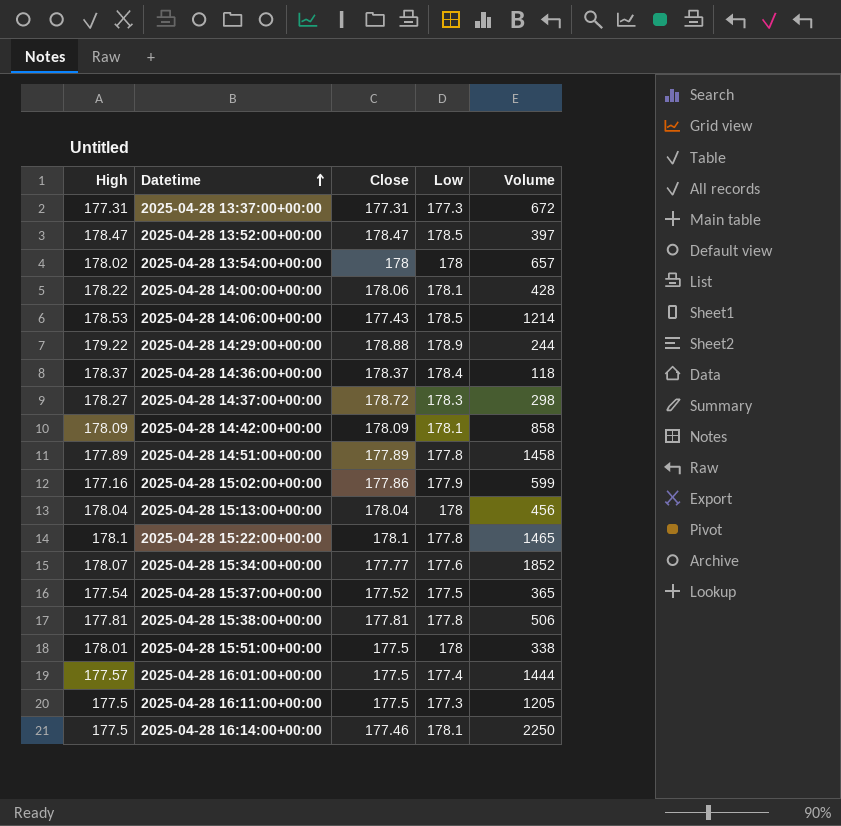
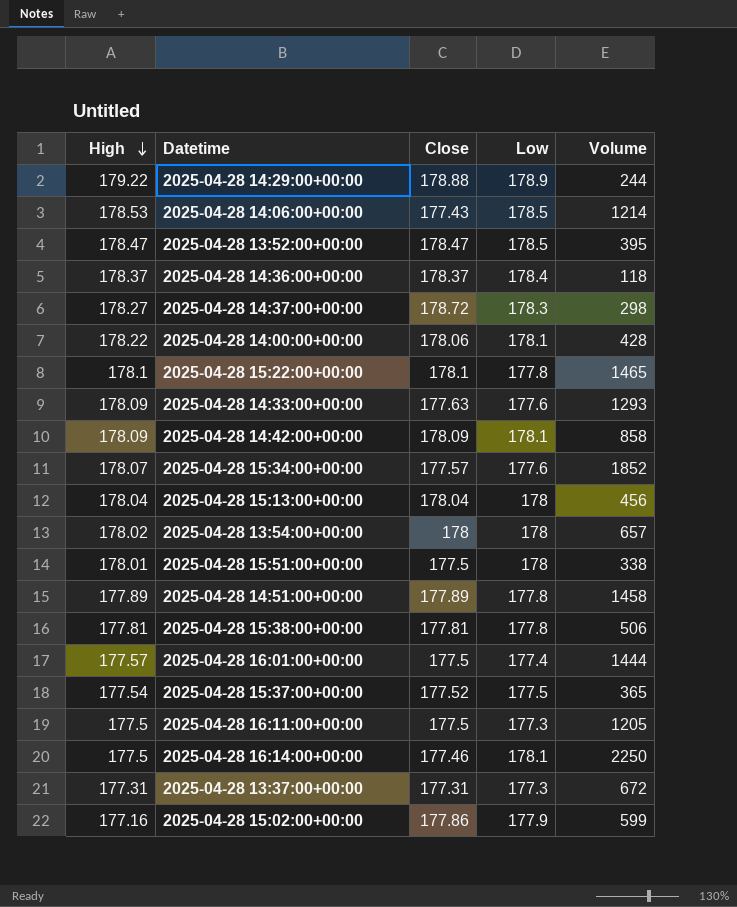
row order: Datetime ascending -> High descending
2025-04-28 13:52:00+00:00 | Volume: 397 -> 395
row 2025-04-28 14:33:00+00:00: none -> 178.09 | 177.63 | 177.6 | 1293
2025-04-28 15:34:00+00:00 | Close: 177.77 -> 177.57

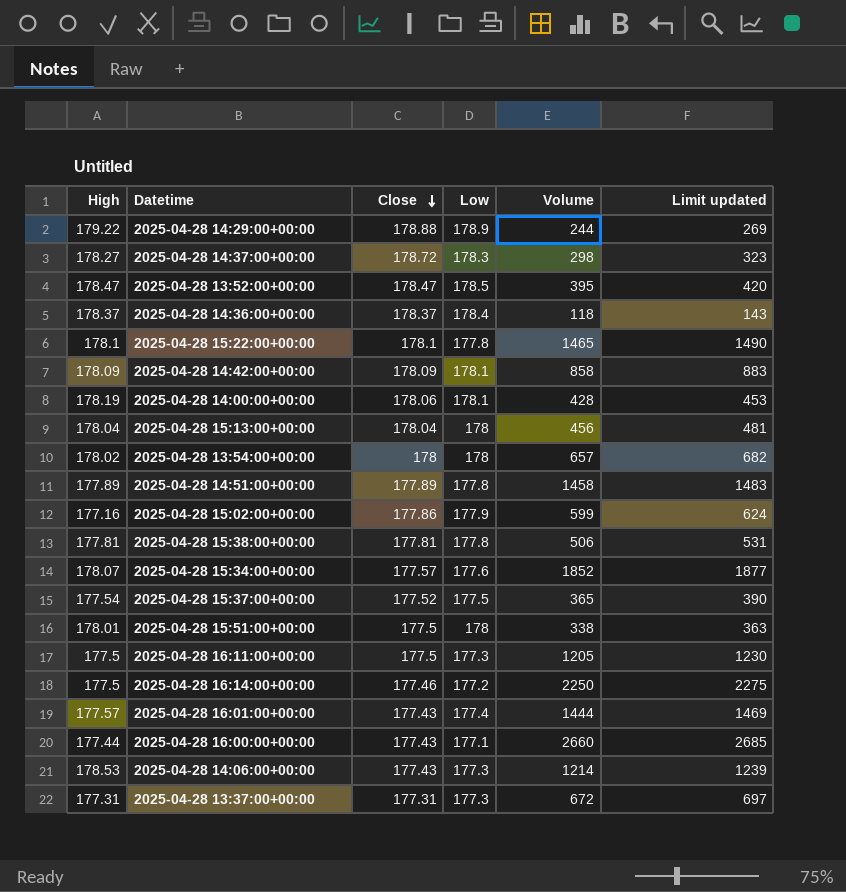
row order: High descending -> Close descending
column Limit updated | formula: none -> [Volume] + 25
row 2025-04-28 14:33:00+00:00: 178.09 | 177.63 | 177.6 | 1293 -> none
2025-04-28 14:00:00+00:00 | High: 178.22 -> 178.19
2025-04-28 16:14:00+00:00 | Low: 178.1 -> 177.2
2025-04-28 16:01:00+00:00 | Close: 177.5 -> 177.43
row 2025-04-28 16:00:00+00:00: none -> 177.44 | 177.43 | 177.1 | 2660 | 2685
2025-04-28 14:06:00+00:00 | Low: 178.5 -> 177.3

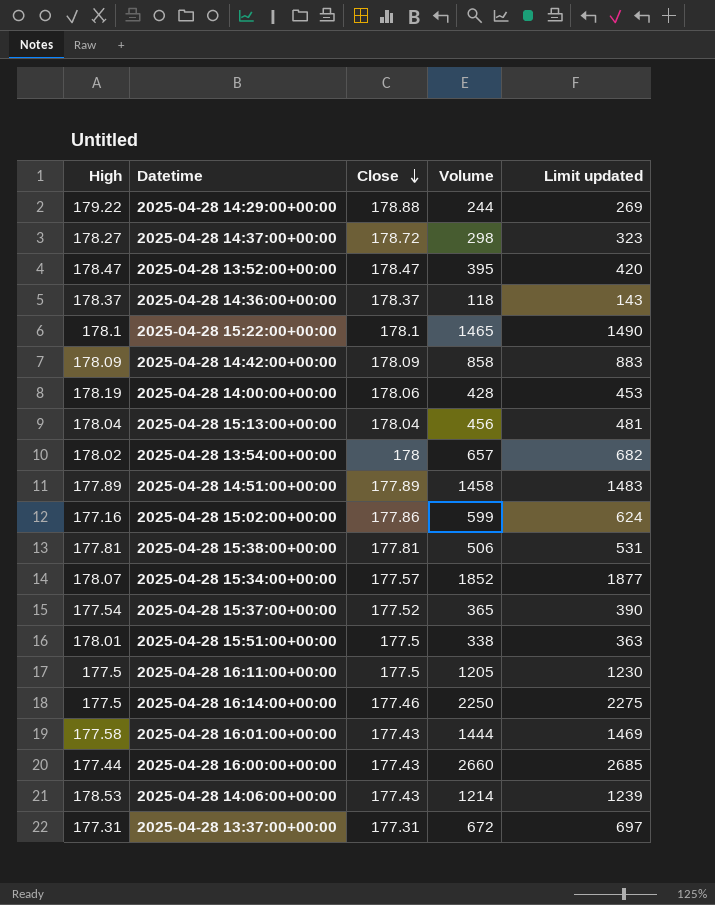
column Low | position: 4 -> none
2025-04-28 16:01:00+00:00 | High: 177.57 -> 177.58

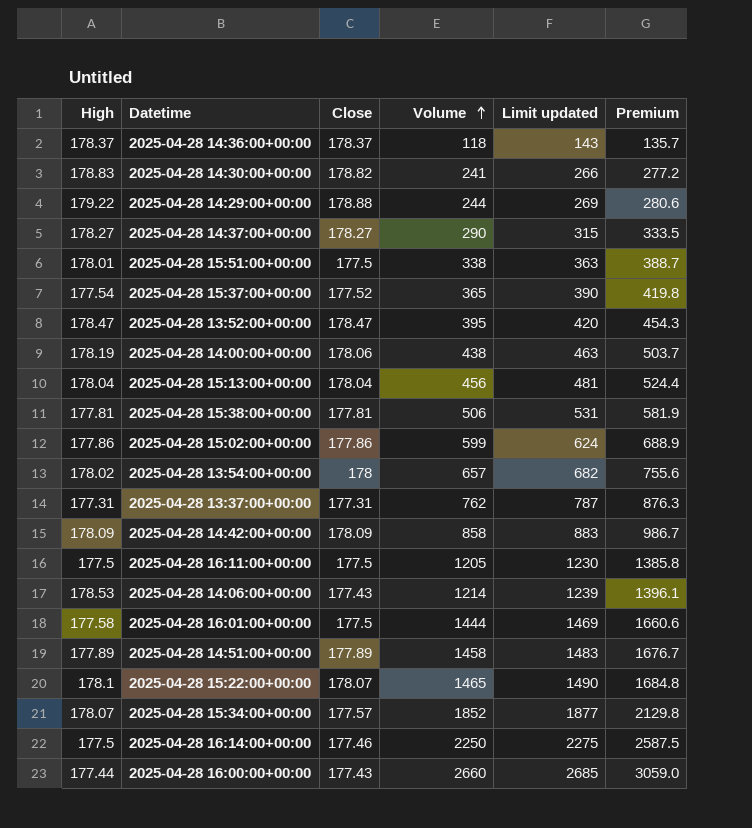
row order: Close descending -> Volume ascending
column Premium | formula: none -> [Volume] * 1.15
row 2025-04-28 14:30:00+00:00: none -> 178.83 | 178.82 | 241 | 266 | 277.2
2025-04-28 14:37:00+00:00 | Close: 178.72 -> 178.27
2025-04-28 14:37:00+00:00 | Volume: 298 -> 290
2025-04-28 14:37:00+00:00 | Limit updated: 323 -> 315
2025-04-28 14:00:00+00:00 | Volume: 428 -> 438
2025-04-28 14:00:00+00:00 | Limit updated: 453 -> 463
2025-04-28 15:02:00+00:00 | High: 177.16 -> 177.86
2025-04-28 13:37:00+00:00 | Volume: 672 -> 762
2025-04-28 13:37:00+00:00 | Limit updated: 697 -> 787
2025-04-28 16:01:00+00:00 | Close: 177.43 -> 177.5
2025-04-28 15:22:00+00:00 | Close: 178.1 -> 178.07

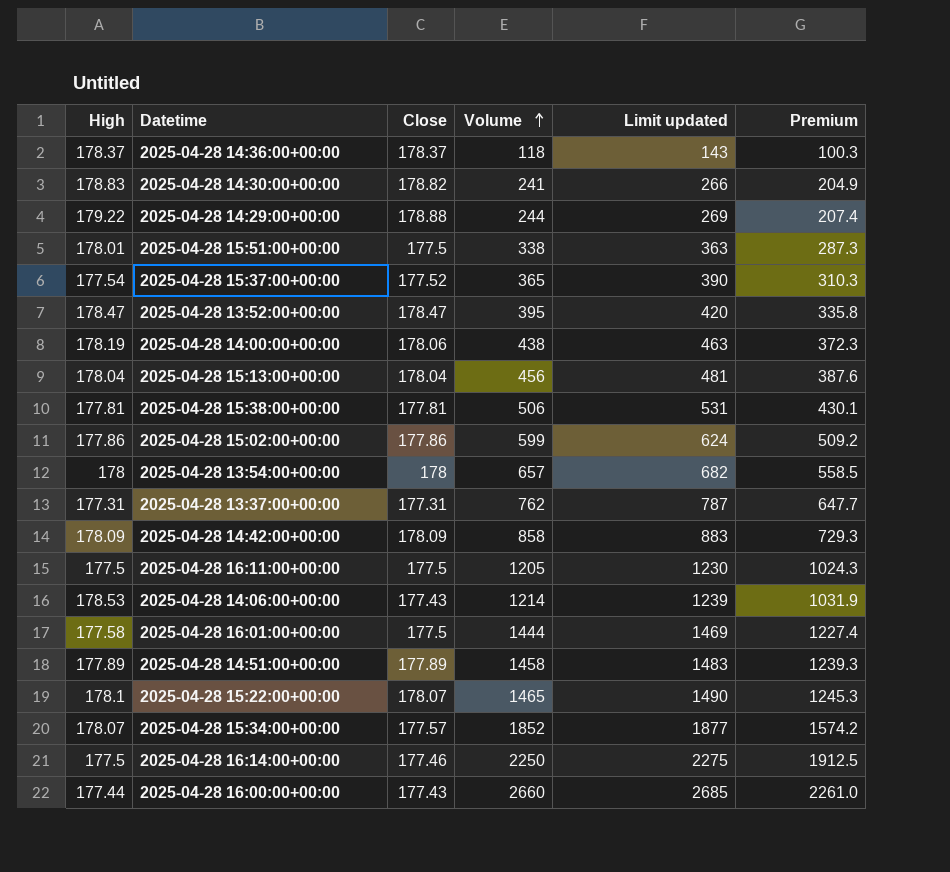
column Premium | formula: [Volume] * 1.15 -> [Volume] * 0.85
row 2025-04-28 14:37:00+00:00: 178.27 | 178.27 | 290 | 315 | 333.5 -> none
2025-04-28 13:54:00+00:00 | High: 178.02 -> 178

